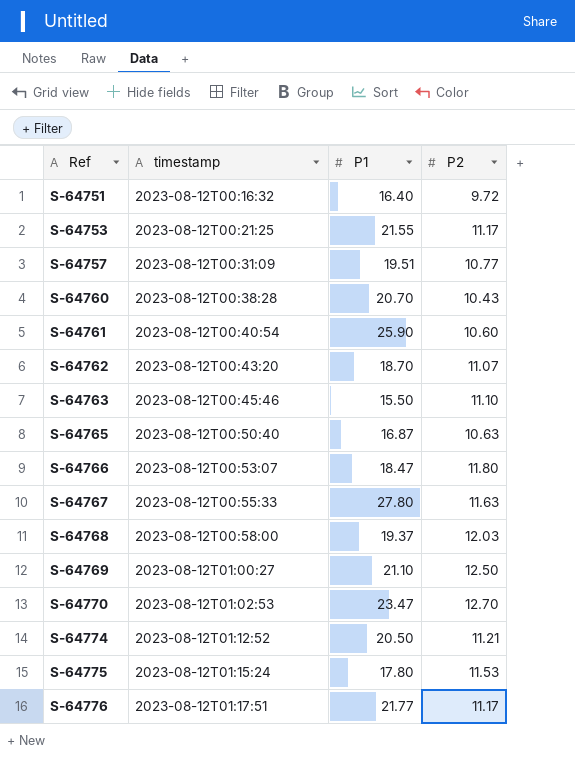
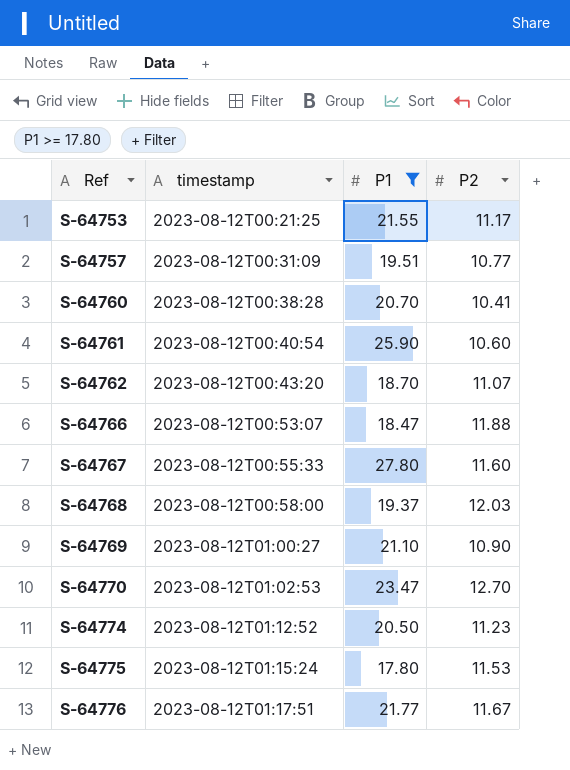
filter: none -> P1 >= 17.80
S-64760 | P2: 10.43 -> 10.41
S-64766 | P2: 11.80 -> 11.88
S-64767 | P2: 11.63 -> 11.60
S-64769 | P2: 12.50 -> 10.90
S-64774 | P2: 11.21 -> 11.23
S-64776 | P2: 11.17 -> 11.67

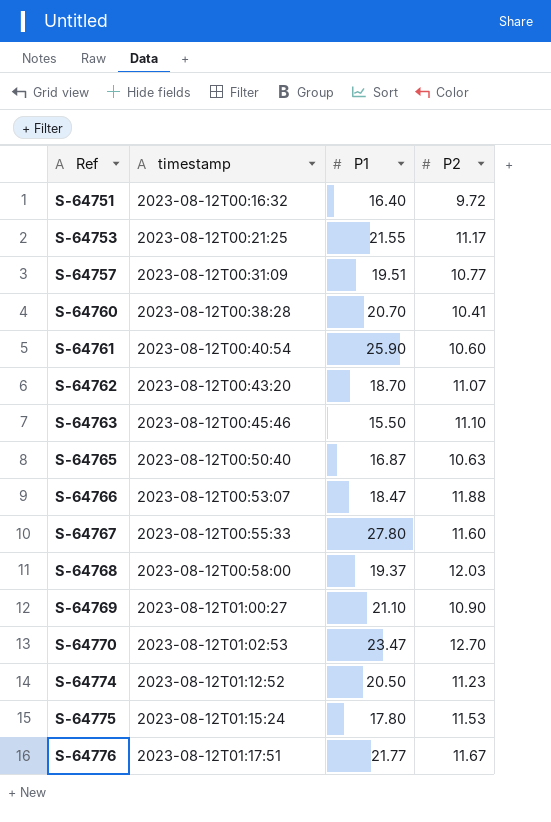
filter: P1 >= 17.80 -> none

